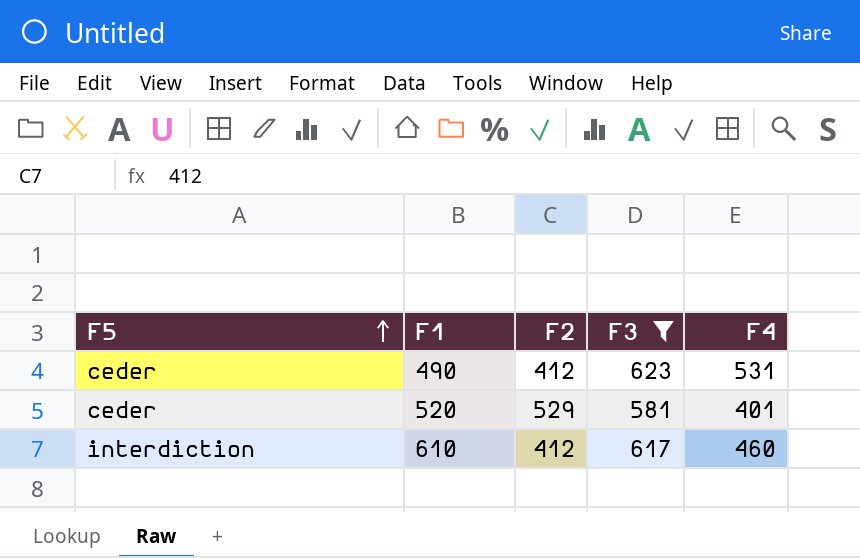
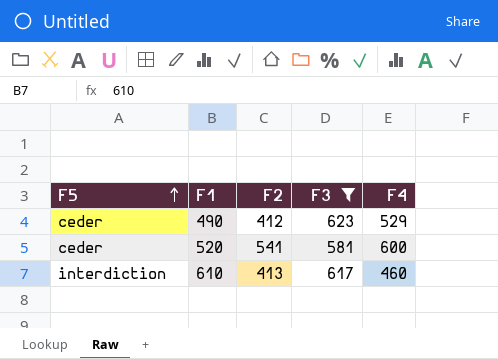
490 | F4: 531 -> 529
520 | F2: 529 -> 541
520 | F4: 401 -> 600
610 | F2: 412 -> 413

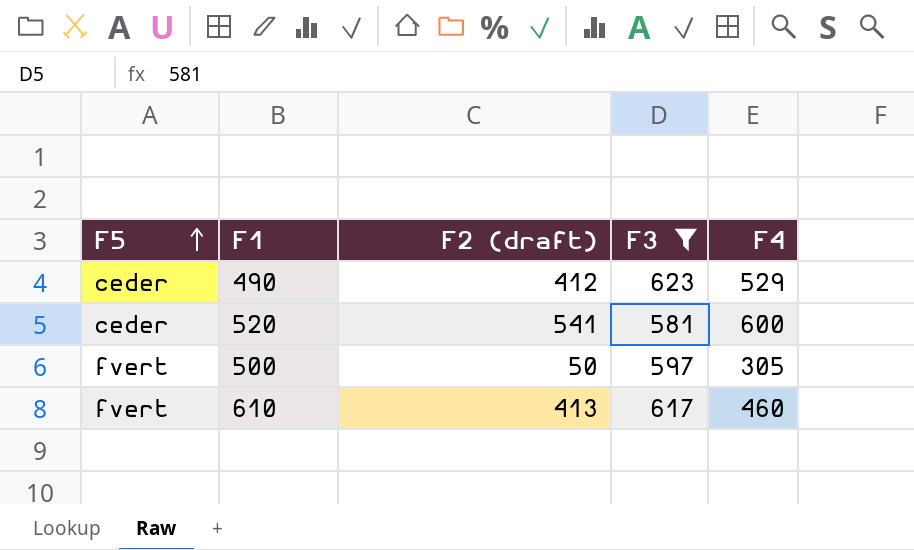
column name: F2 -> F2 (draft)
row 500: none -> fvert | 50 | 597 | 305
610 | F5: interdiction -> fvert

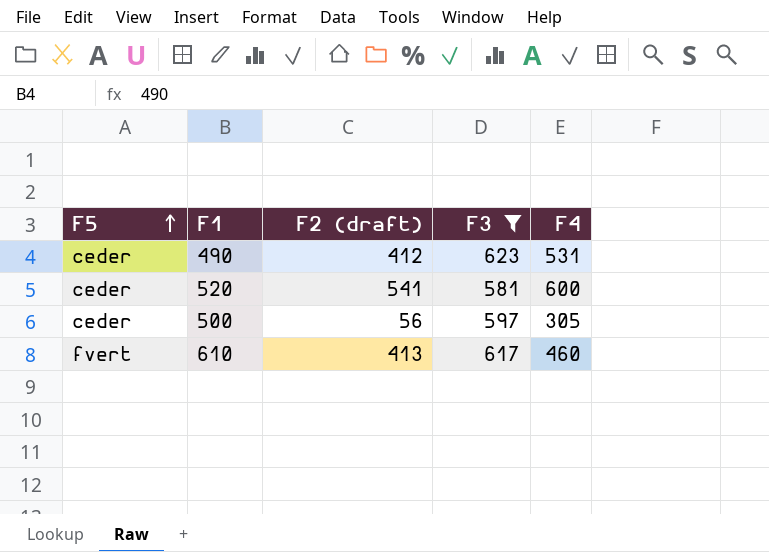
490 | F4: 529 -> 531
500 | F5: fvert -> ceder
500 | F2 (draft): 50 -> 56

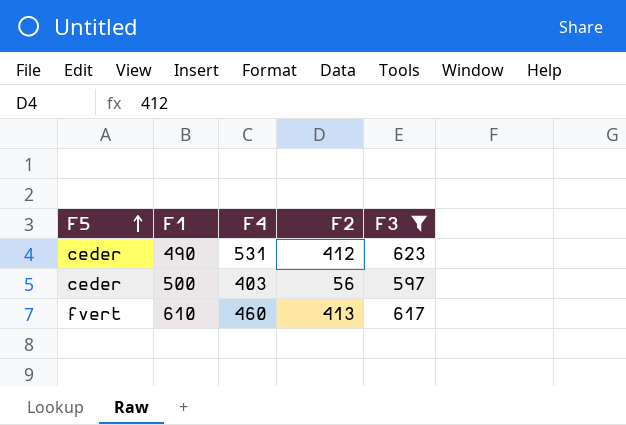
column F4 | position: 5 -> 3
column name: F2 (draft) -> F2
row 520: ceder | 541 | 581 | 600 -> none
500 | F4: 305 -> 403

